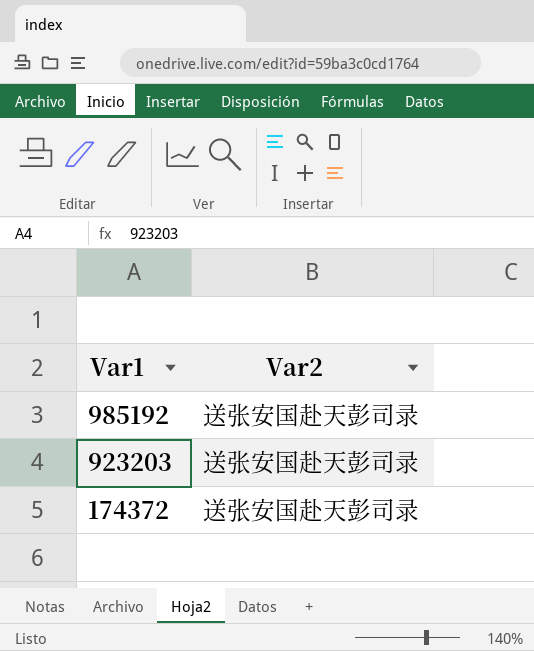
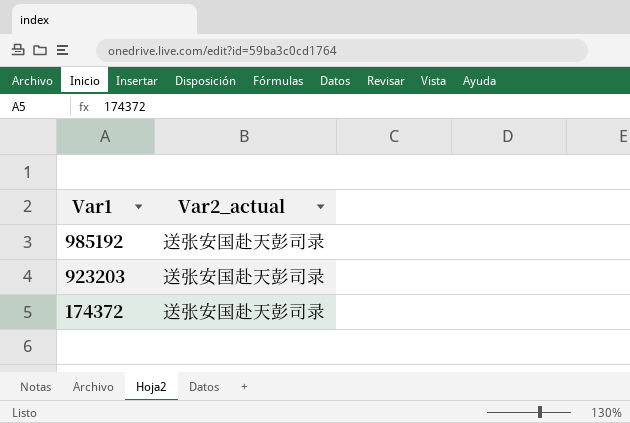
column name: Var2 -> Var2_actual

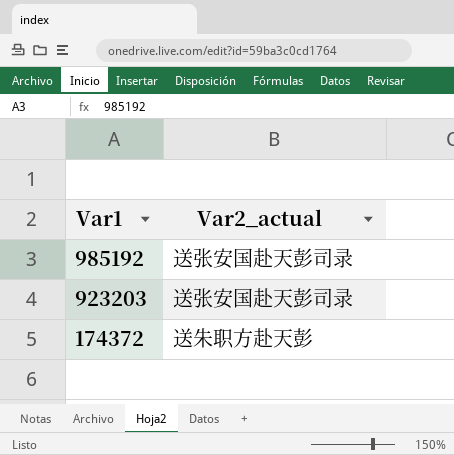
174372 | Var2_actual: 送张安国赴天彭司录 -> 送朱职方赴天彭

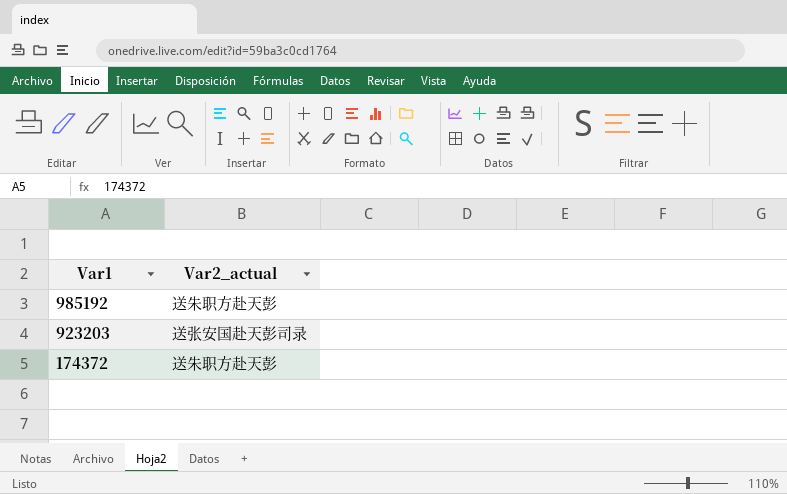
985192 | Var2_actual: 送张安国赴天彭司录 -> 送朱职方赴天彭

